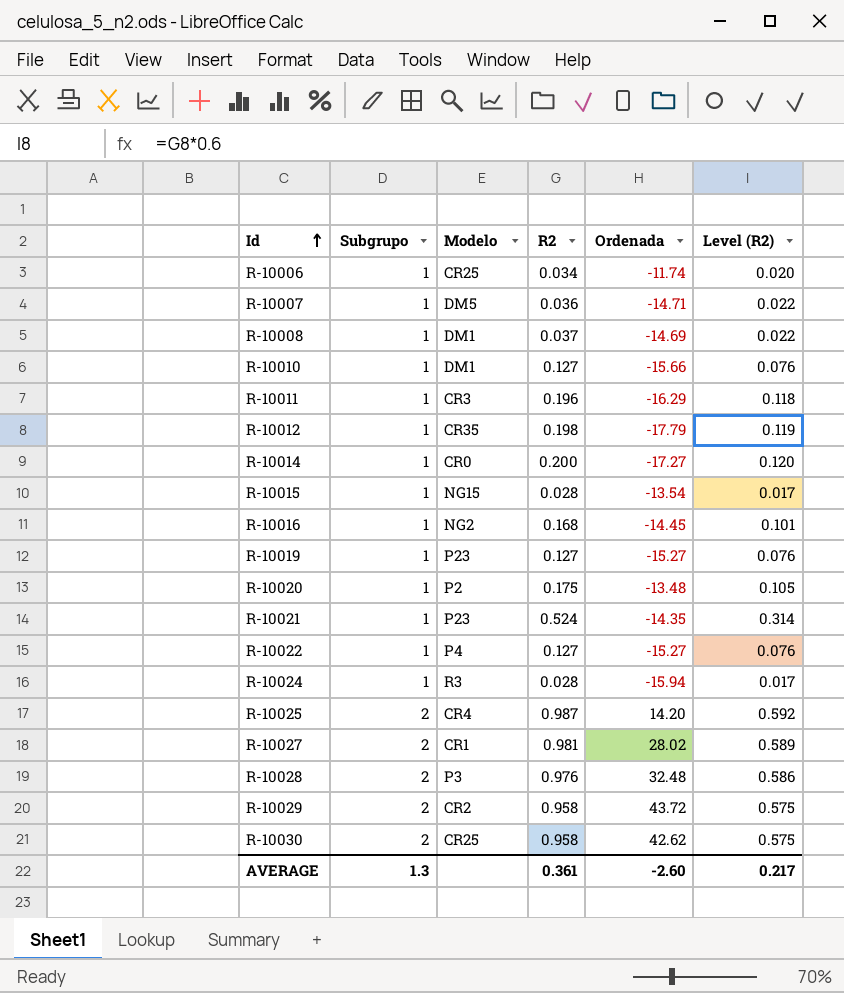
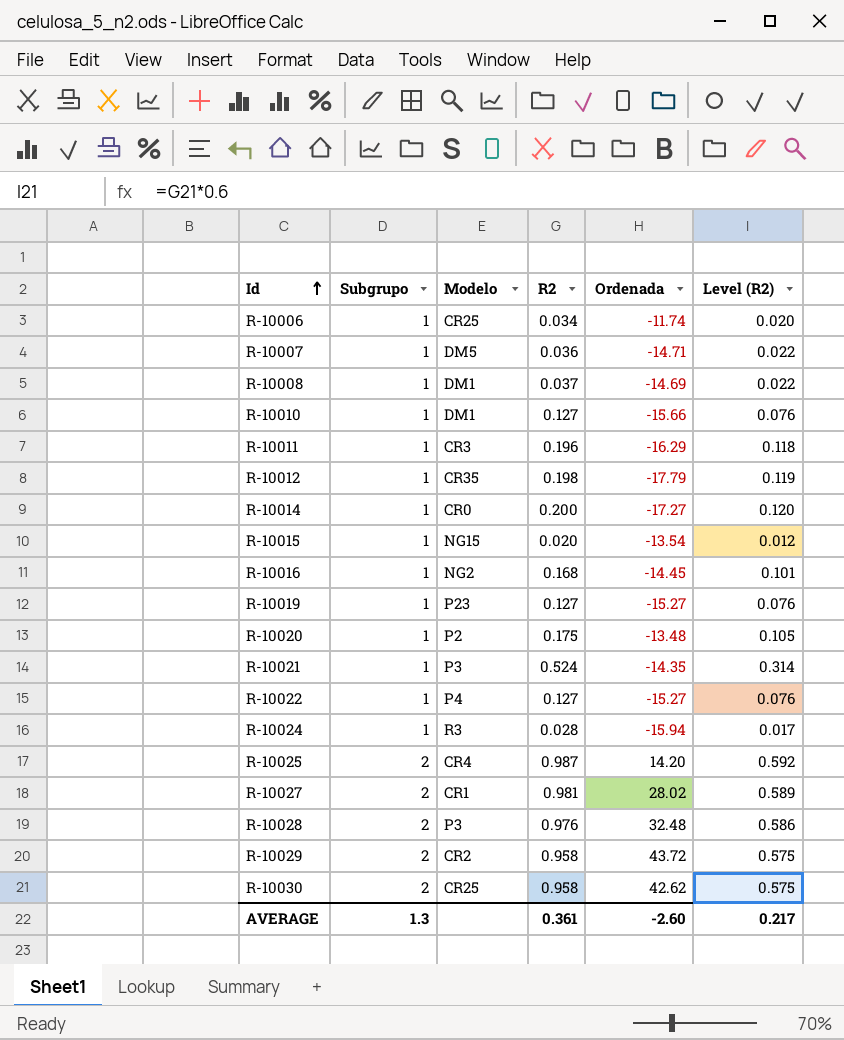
R-10015 | R2: 0.028 -> 0.020
R-10015 | Level (R2): 0.017 -> 0.012
R-10021 | Modelo: P23 -> P3

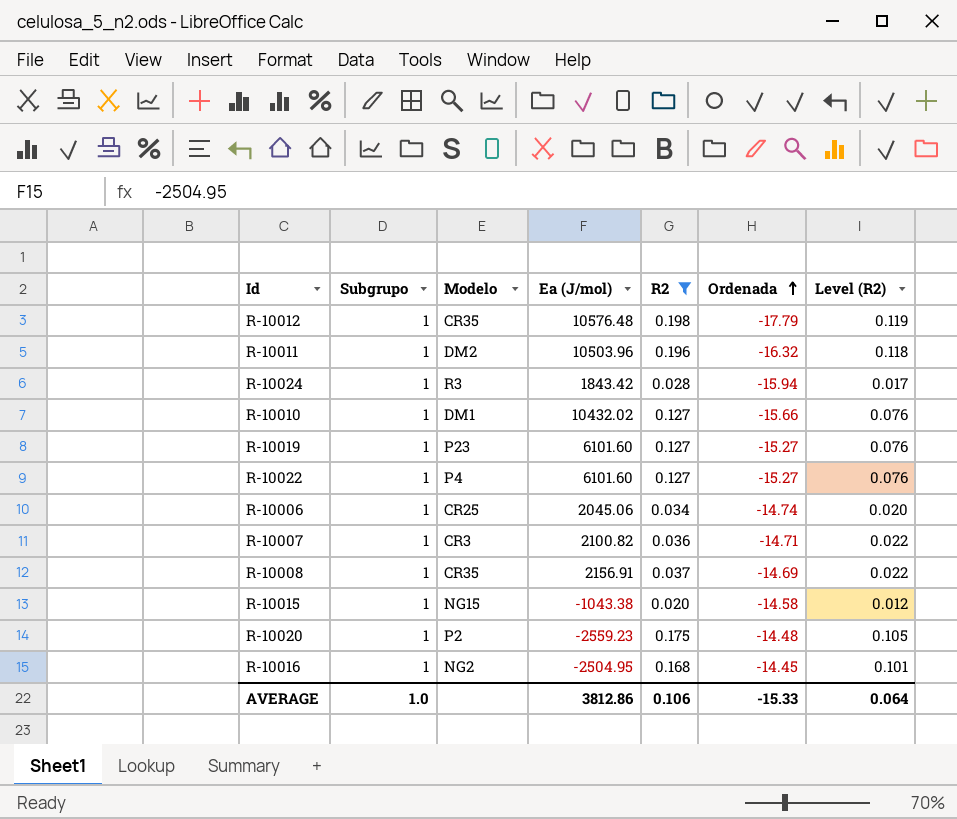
filter: none -> R2 <= 0.198
row order: Id ascending -> Ordenada ascending
column Ea (J/mol) | position: none -> 4
R-10011 | Modelo: CR3 -> DM2
R-10011 | Ordenada: -16.29 -> -16.32
R-10006 | Ordenada: -11.74 -> -14.74
R-10007 | Modelo: DM5 -> CR3
R-10008 | Modelo: DM1 -> CR35
R-10015 | Ordenada: -13.54 -> -14.58
R-10020 | Ordenada: -13.48 -> -14.48
AVERAGE | Subgrupo: 1.3 -> 1.0
AVERAGE | R2: 0.361 -> 0.106
AVERAGE | Ordenada: -2.60 -> -15.33
AVERAGE | Level (R2): 0.217 -> 0.064

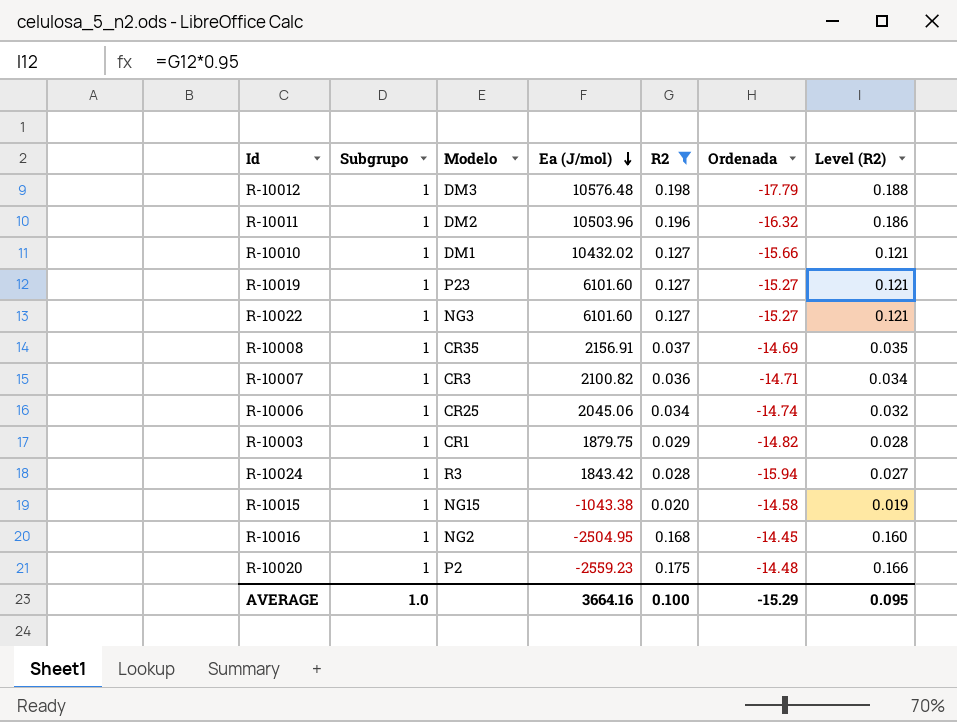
row order: Ordenada ascending -> Ea (J/mol) descending
column Level (R2) | formula: [R2] * 0.6 -> [R2] * 0.95
R-10012 | Modelo: CR35 -> DM3
R-10022 | Modelo: P4 -> NG3
row R-10003: none -> 1 | CR1 | 1879.75 | 0.029 | -14.82 | 0.028
AVERAGE | Ea (J/mol): 3812.86 -> 3664.16
AVERAGE | R2: 0.106 -> 0.100
AVERAGE | Ordenada: -15.33 -> -15.29
AVERAGE | Level (R2): 0.064 -> 0.095

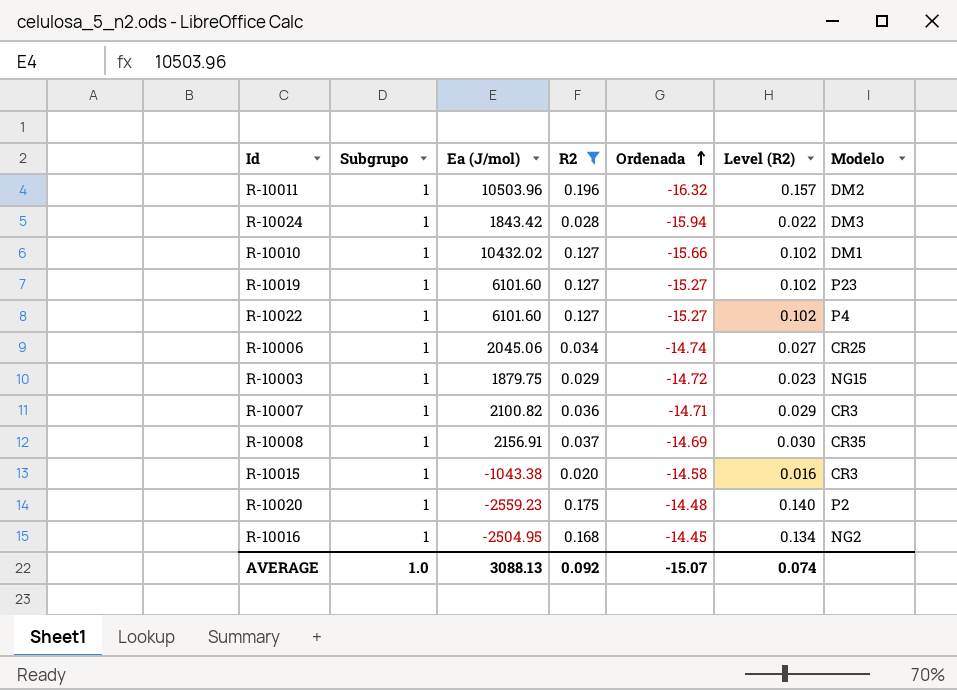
row order: Ea (J/mol) descending -> Ordenada ascending
column Level (R2) | formula: [R2] * 0.95 -> [R2] * 0.8
column Modelo | position: 3 -> 7
row R-10012: 1 | DM3 | 10576.48 | 0.198 | -17.79 | 0.188 -> none
R-10024 | Modelo: R3 -> DM3
R-10022 | Modelo: NG3 -> P4
R-10003 | Ordenada: -14.82 -> -14.72
R-10003 | Modelo: CR1 -> NG15
R-10015 | Modelo: NG15 -> CR3
AVERAGE | Ea (J/mol): 3664.16 -> 3088.13
AVERAGE | R2: 0.100 -> 0.092
AVERAGE | Ordenada: -15.29 -> -15.07
AVERAGE | Level (R2): 0.095 -> 0.074

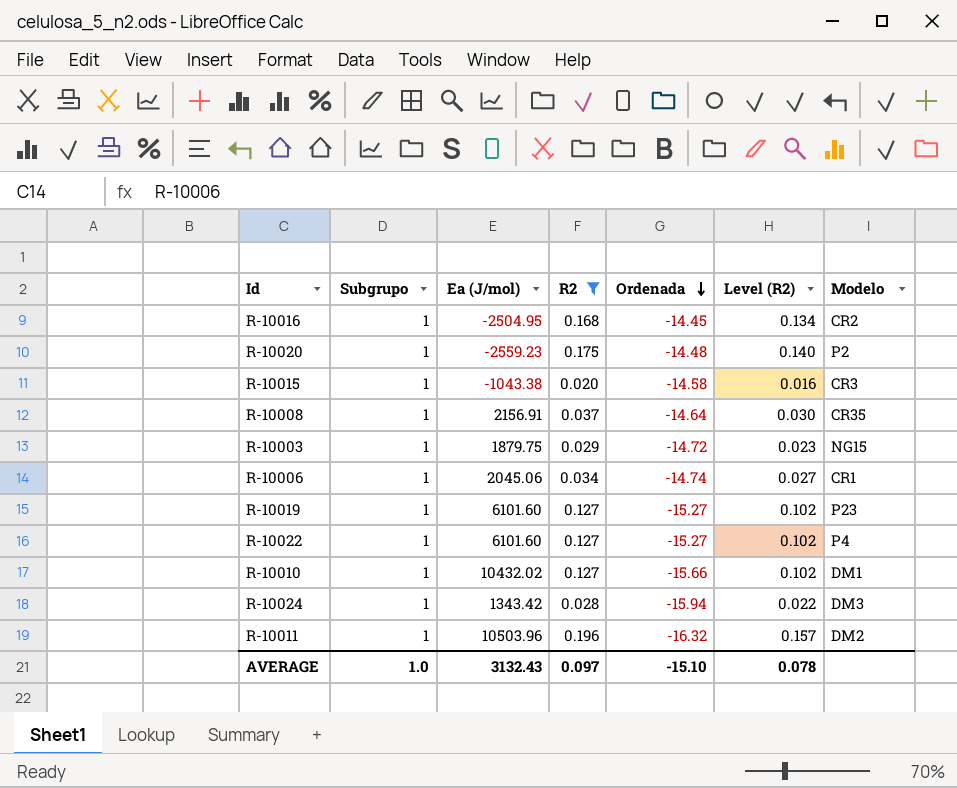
row order: Ordenada ascending -> Ordenada descending
row R-10007: 1 | 2100.82 | 0.036 | -14.71 | 0.029 | CR3 -> none
R-10016 | Modelo: NG2 -> CR2
R-10008 | Ordenada: -14.69 -> -14.64
R-10006 | Modelo: CR25 -> CR1
R-10024 | Ea (J/mol): 1843.42 -> 1343.42
AVERAGE | Ea (J/mol): 3088.13 -> 3132.43
AVERAGE | R2: 0.092 -> 0.097
AVERAGE | Ordenada: -15.07 -> -15.10
AVERAGE | Level (R2): 0.074 -> 0.078

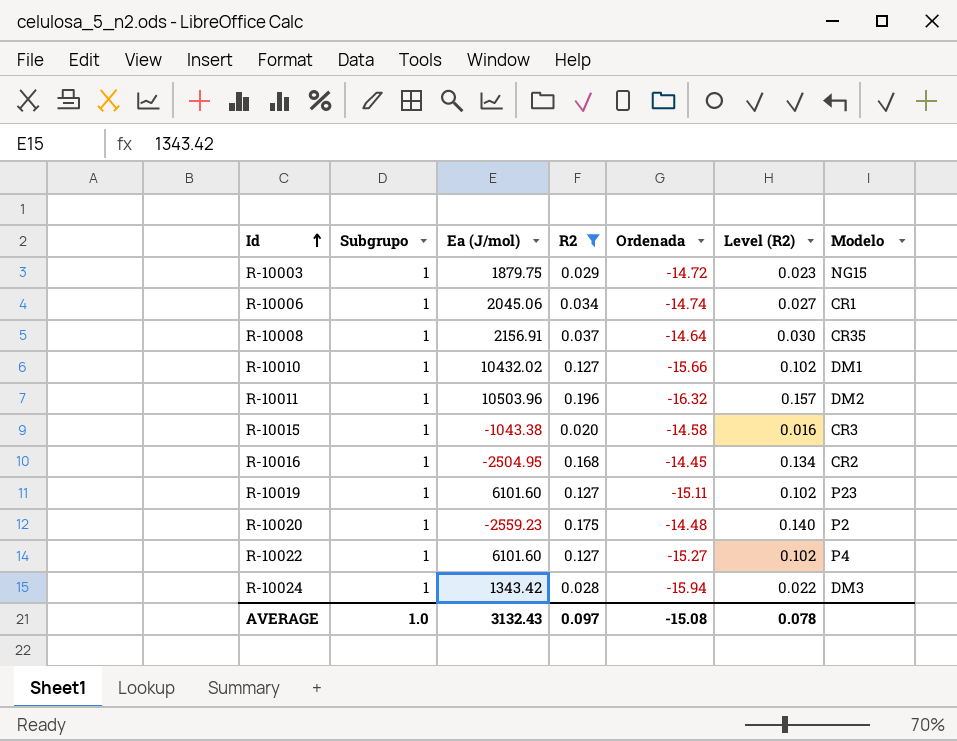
row order: Ordenada descending -> Id ascending
R-10019 | Ordenada: -15.27 -> -15.11
AVERAGE | Ordenada: -15.10 -> -15.08

